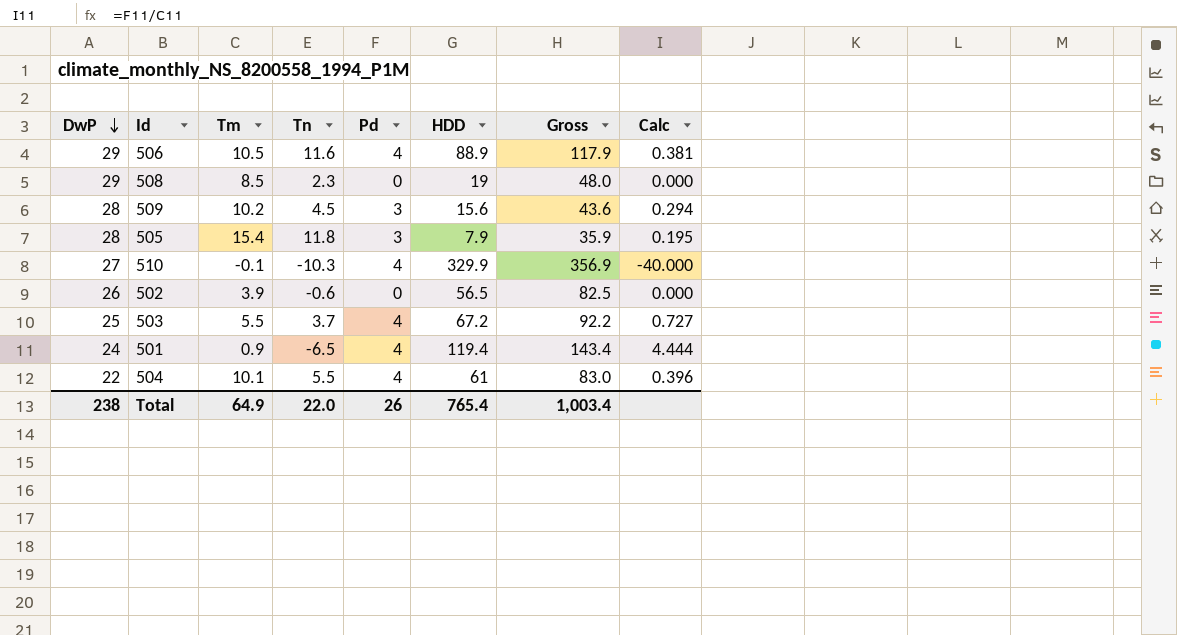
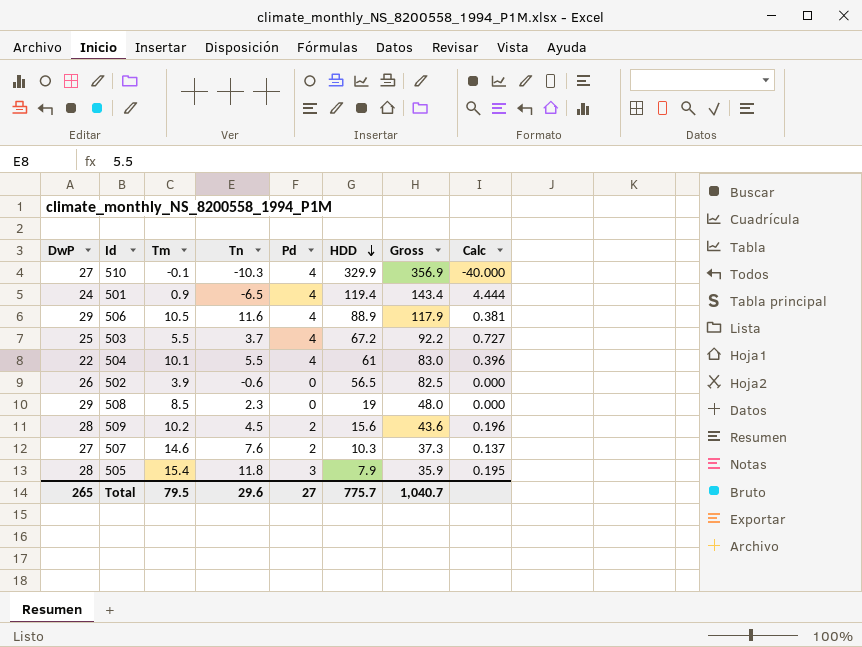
row order: DwP descending -> HDD descending
509 | Pd: 3 -> 2
509 | Calc: 0.294 -> 0.196
row 507: none -> 27 | 14.6 | 7.6 | 2 | 10.3 | 37.3 | 0.137
Total | DwP: 238 -> 265
Total | Tm: 64.9 -> 79.5
Total | Tn: 22.0 -> 29.6
Total | Pd: 26 -> 27
Total | HDD: 765.4 -> 775.7
Total | Gross: 1,003.4 -> 1,040.7

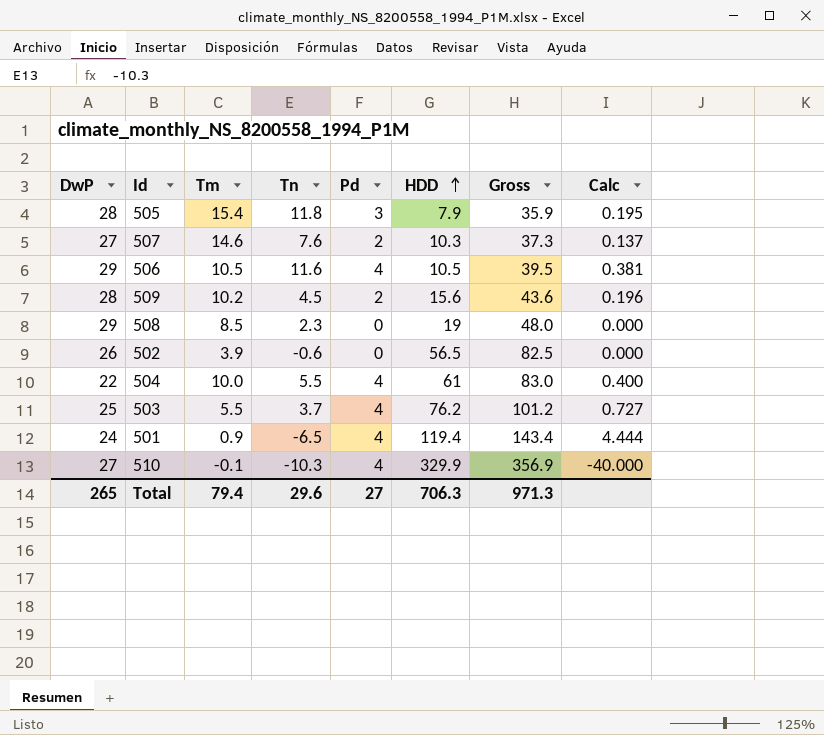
row order: HDD descending -> HDD ascending
506 | HDD: 88.9 -> 10.5
506 | Gross: 117.9 -> 39.5
504 | Tm: 10.1 -> 10.0
504 | Calc: 0.396 -> 0.400
503 | HDD: 67.2 -> 76.2
503 | Gross: 92.2 -> 101.2
Total | Tm: 79.5 -> 79.4
Total | HDD: 775.7 -> 706.3
Total | Gross: 1,040.7 -> 971.3

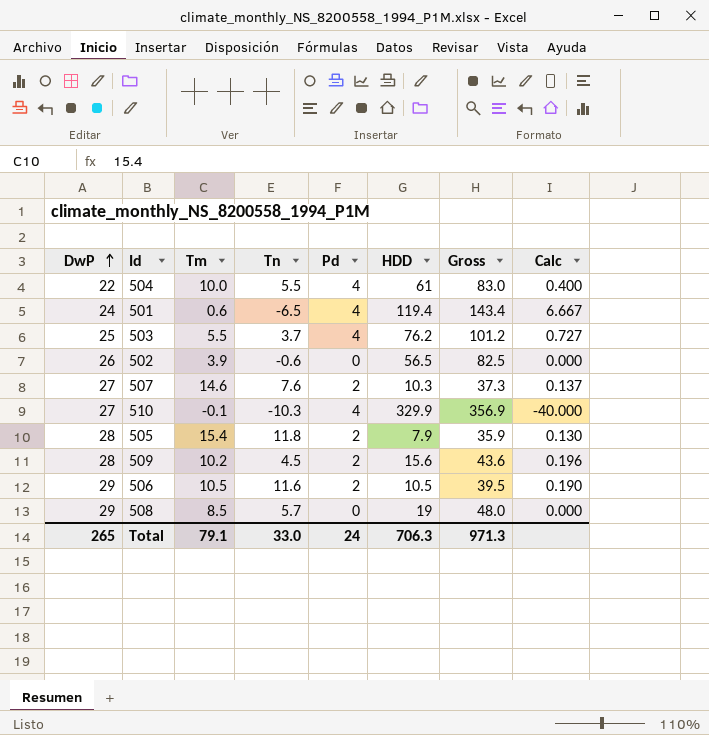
row order: HDD ascending -> DwP ascending
501 | Tm: 0.9 -> 0.6
501 | Calc: 4.444 -> 6.667
505 | Pd: 3 -> 2
505 | Calc: 0.195 -> 0.130
506 | Pd: 4 -> 2
506 | Calc: 0.381 -> 0.190
508 | Tn: 2.3 -> 5.7
Total | Tm: 79.4 -> 79.1
Total | Tn: 29.6 -> 33.0
Total | Pd: 27 -> 24

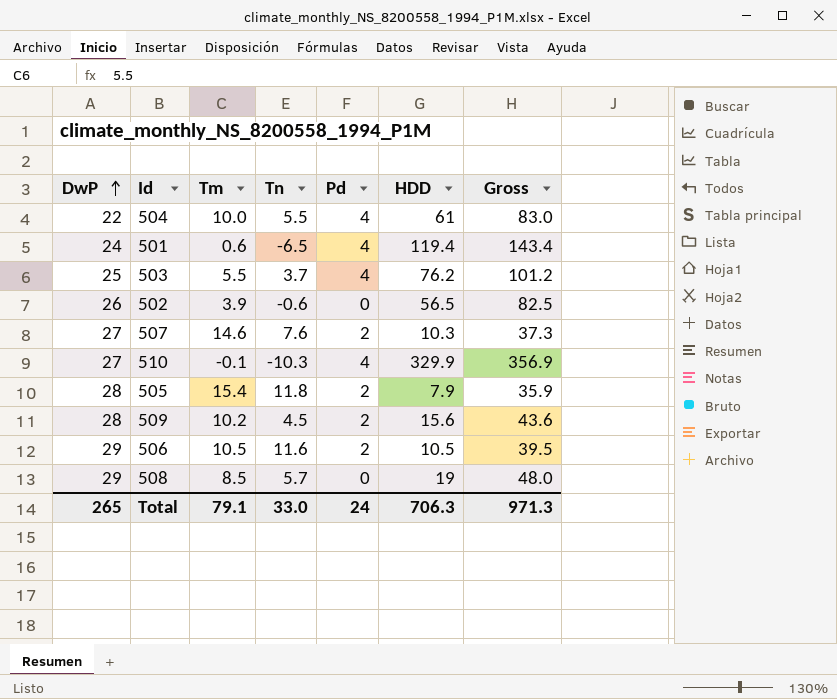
column Calc | formula: [Pd] / [Tm] -> none

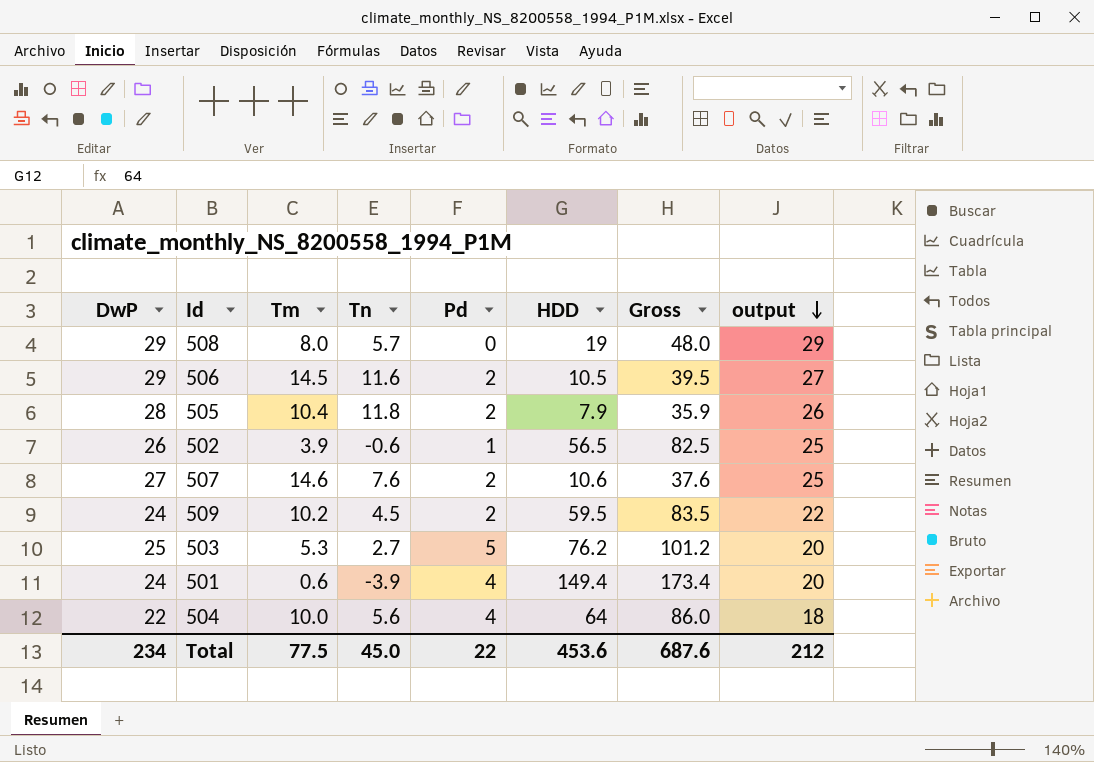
row order: DwP ascending -> output descending
column output | formula: none -> [DwP] - [Pd]
row 510: 27 | -0.1 | -10.3 | 4 | 329.9 | 356.9 -> none
508 | Tm: 8.5 -> 8.0
506 | Tm: 10.5 -> 14.5
505 | Tm: 15.4 -> 10.4
502 | Pd: 0 -> 1
507 | HDD: 10.3 -> 10.6
507 | Gross: 37.3 -> 37.6
509 | DwP: 28 -> 24
509 | HDD: 15.6 -> 59.5
509 | Gross: 43.6 -> 83.5
503 | Tm: 5.5 -> 5.3
503 | Tn: 3.7 -> 2.7
503 | Pd: 4 -> 5
501 | Tn: -6.5 -> -3.9
501 | HDD: 119.4 -> 149.4
501 | Gross: 143.4 -> 173.4
504 | Tn: 5.5 -> 5.6
504 | HDD: 61 -> 64
504 | Gross: 83.0 -> 86.0
Total | DwP: 265 -> 234
Total | Tm: 79.1 -> 77.5
Total | Tn: 33.0 -> 45.0
Total | Pd: 24 -> 22
Total | HDD: 706.3 -> 453.6
Total | Gross: 971.3 -> 687.6

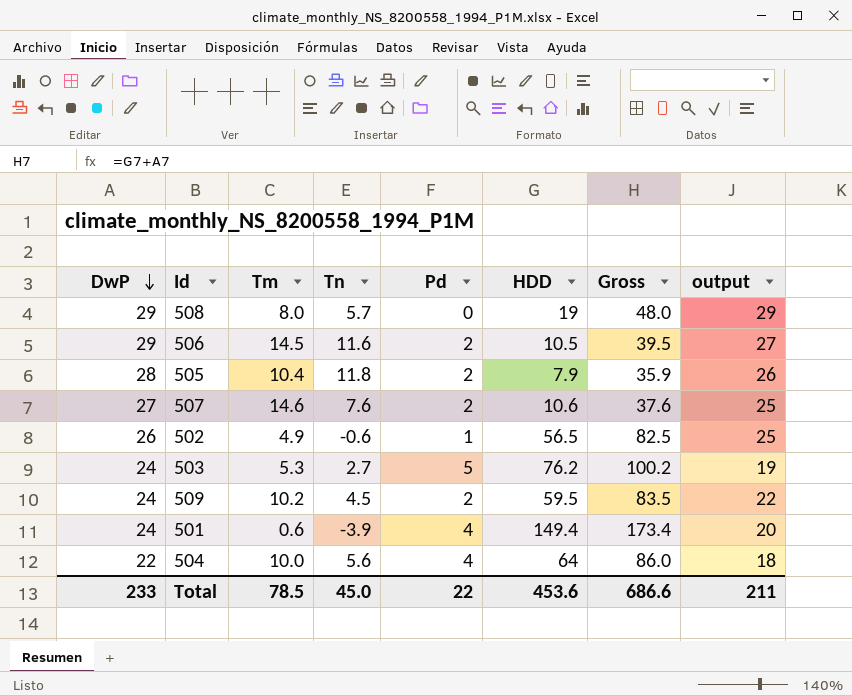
row order: output descending -> DwP descending
502 | Tm: 3.9 -> 4.9
503 | DwP: 25 -> 24
503 | Gross: 101.2 -> 100.2
503 | output: 20 -> 19
Total | DwP: 234 -> 233
Total | Tm: 77.5 -> 78.5
Total | Gross: 687.6 -> 686.6
Total | output: 212 -> 211

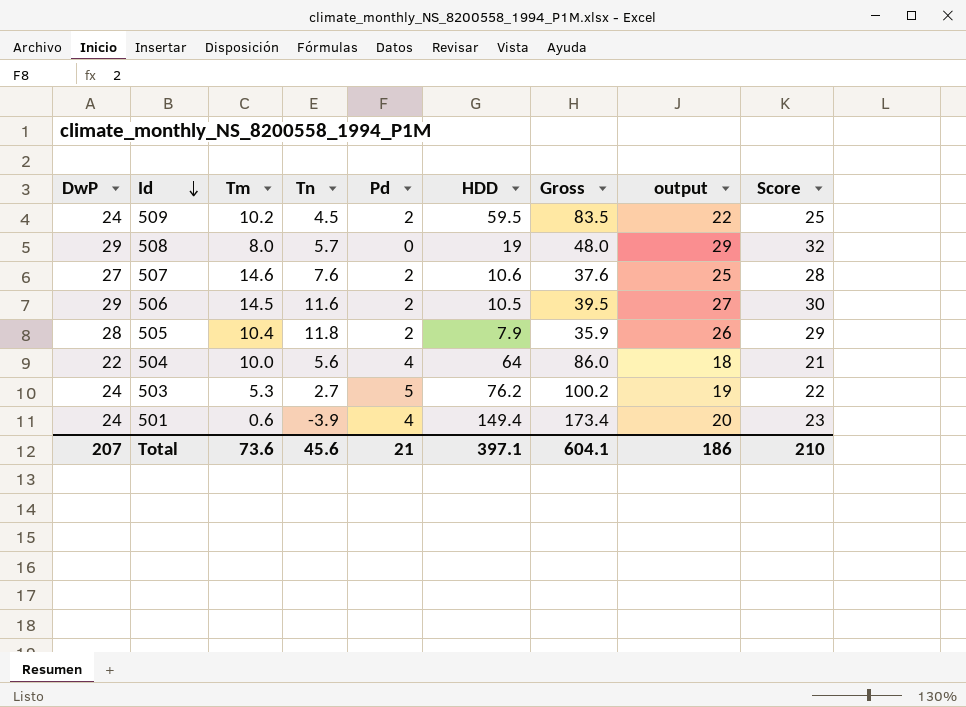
row order: DwP descending -> Id descending
column Score | formula: none -> [output] + 3
row 502: 26 | 4.9 | -0.6 | 1 | 56.5 | 82.5 | 25 -> none
Total | DwP: 233 -> 207
Total | Tm: 78.5 -> 73.6
Total | Tn: 45.0 -> 45.6
Total | Pd: 22 -> 21
Total | HDD: 453.6 -> 397.1
Total | Gross: 686.6 -> 604.1
Total | output: 211 -> 186

